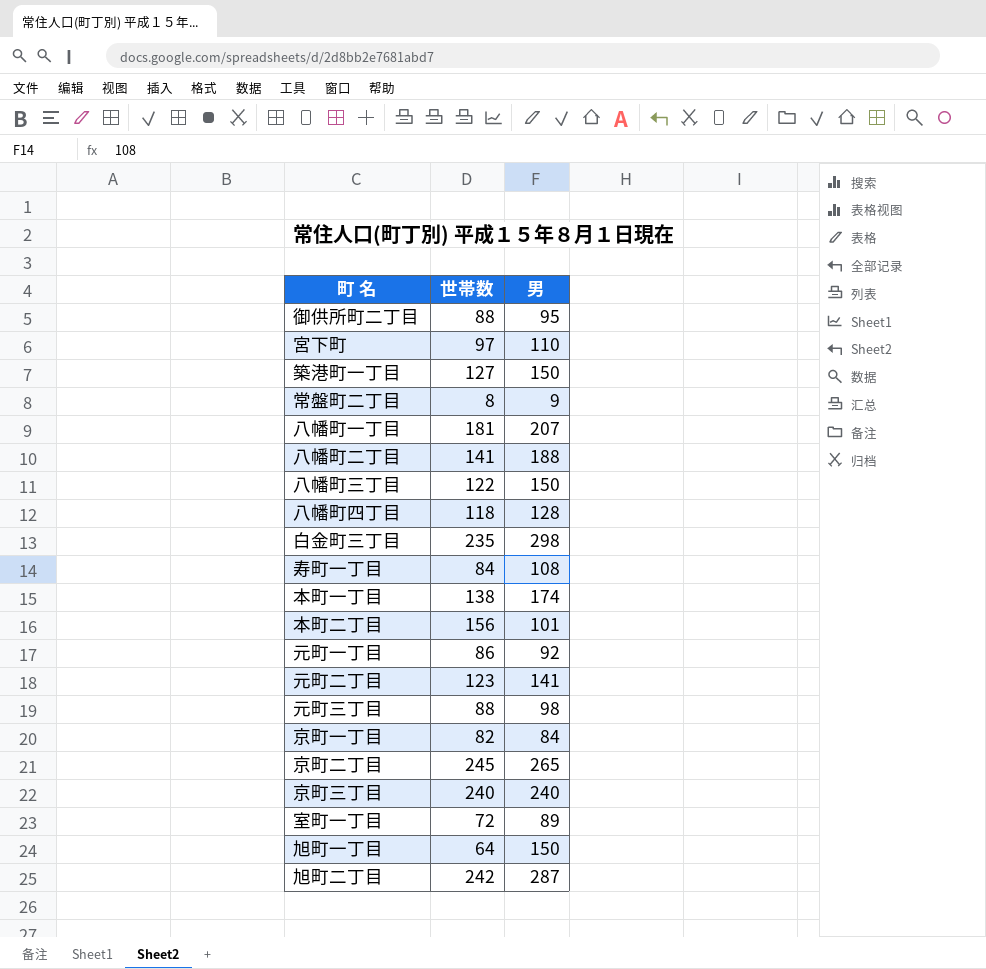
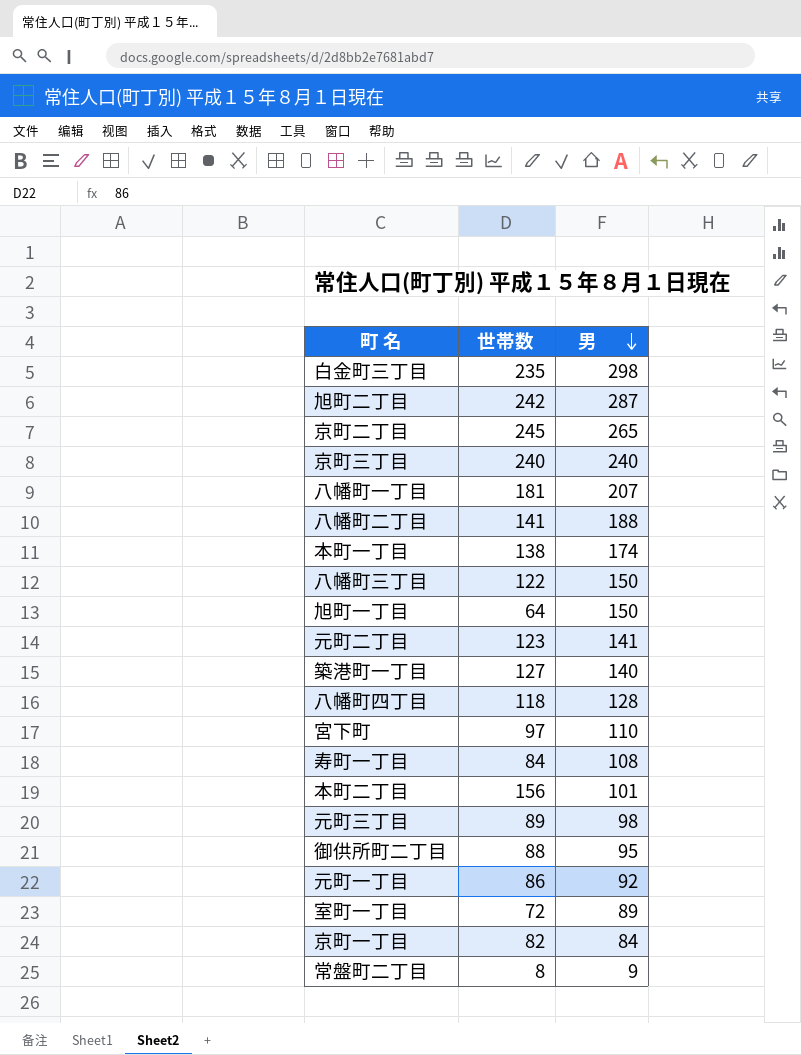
row order: none -> 男 descending
築港町一丁目 | 男: 150 -> 140
元町三丁目 | 世帯数: 88 -> 89

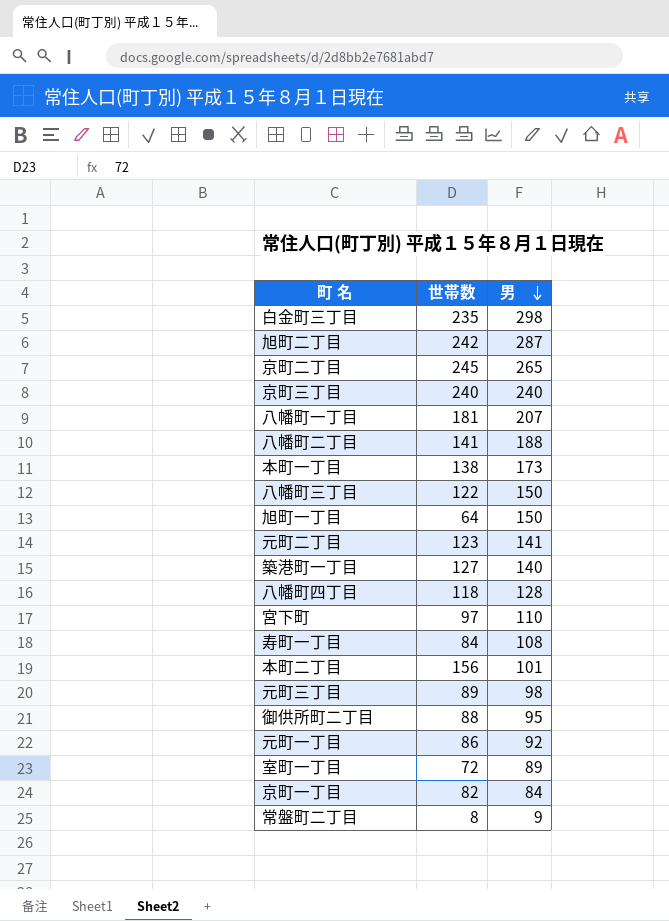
本町一丁目 | 男: 174 -> 173

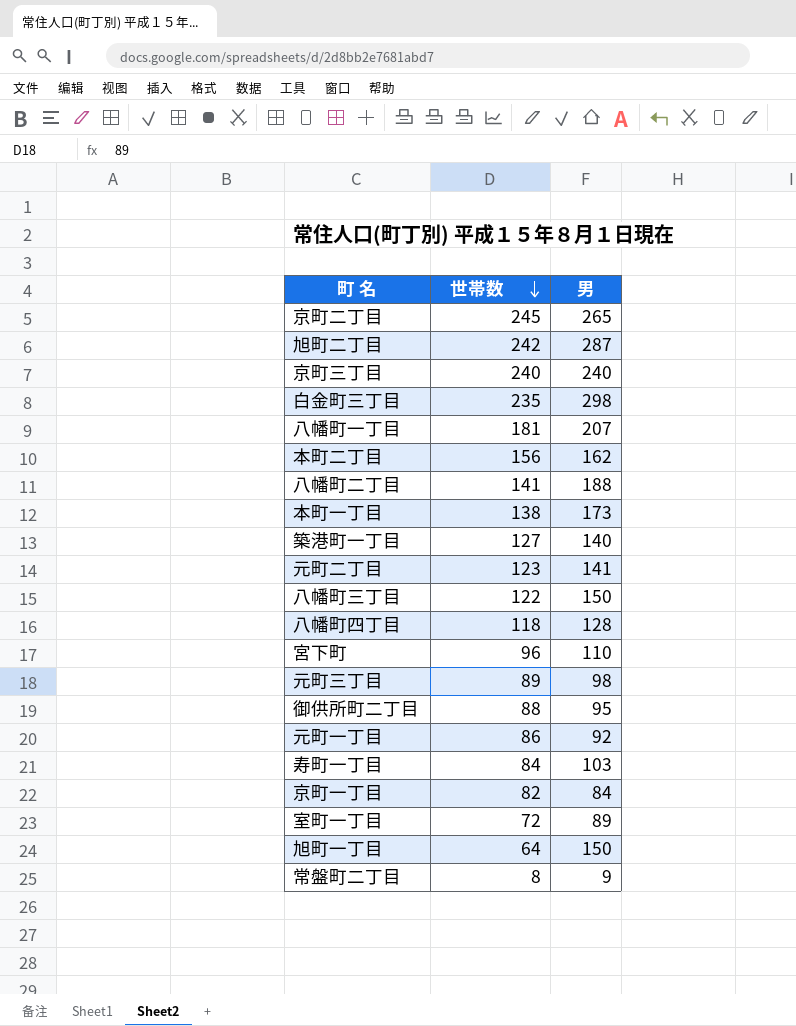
row order: 男 descending -> 世帯数 descending
本町二丁目 | 男: 101 -> 162
宮下町 | 世帯数: 97 -> 96
寿町一丁目 | 男: 108 -> 103

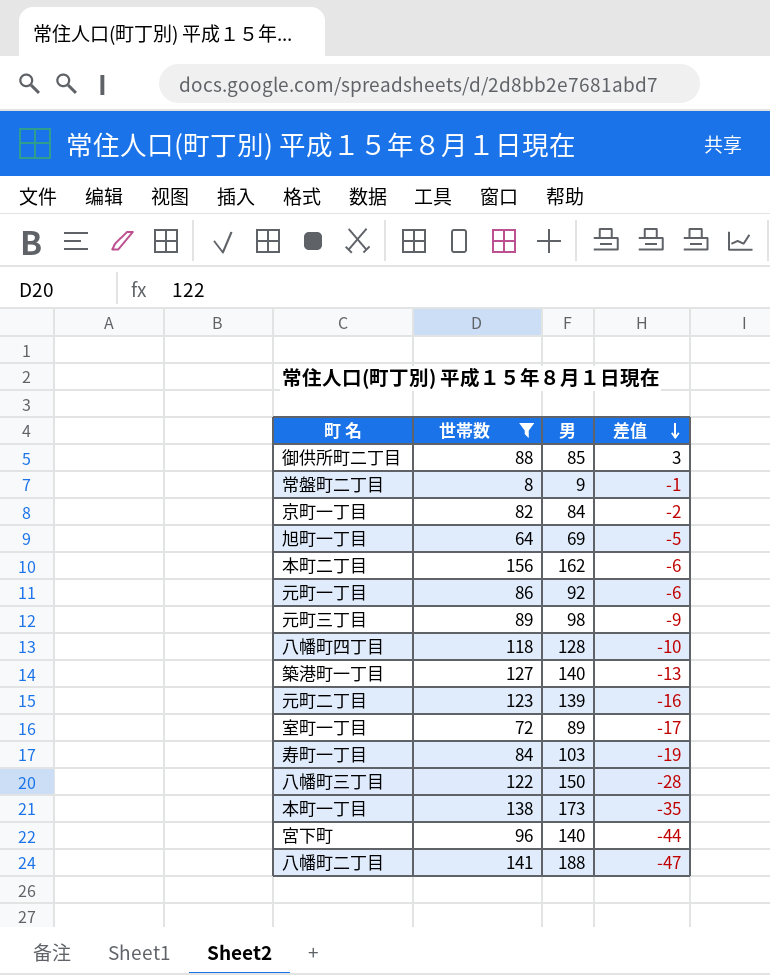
filter: none -> 世帯数 <= 156
row order: 世帯数 descending -> 差值 descending
column 差值 | formula: none -> [世帯数] - [男]
御供所町二丁目 | 男: 95 -> 85
旭町一丁目 | 男: 150 -> 69
元町二丁目 | 男: 141 -> 139
宮下町 | 男: 110 -> 140

